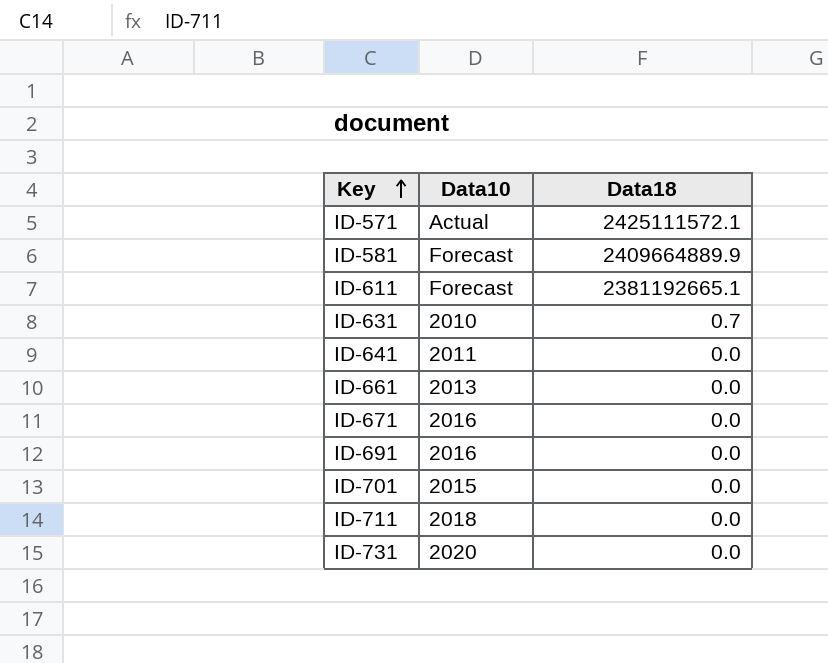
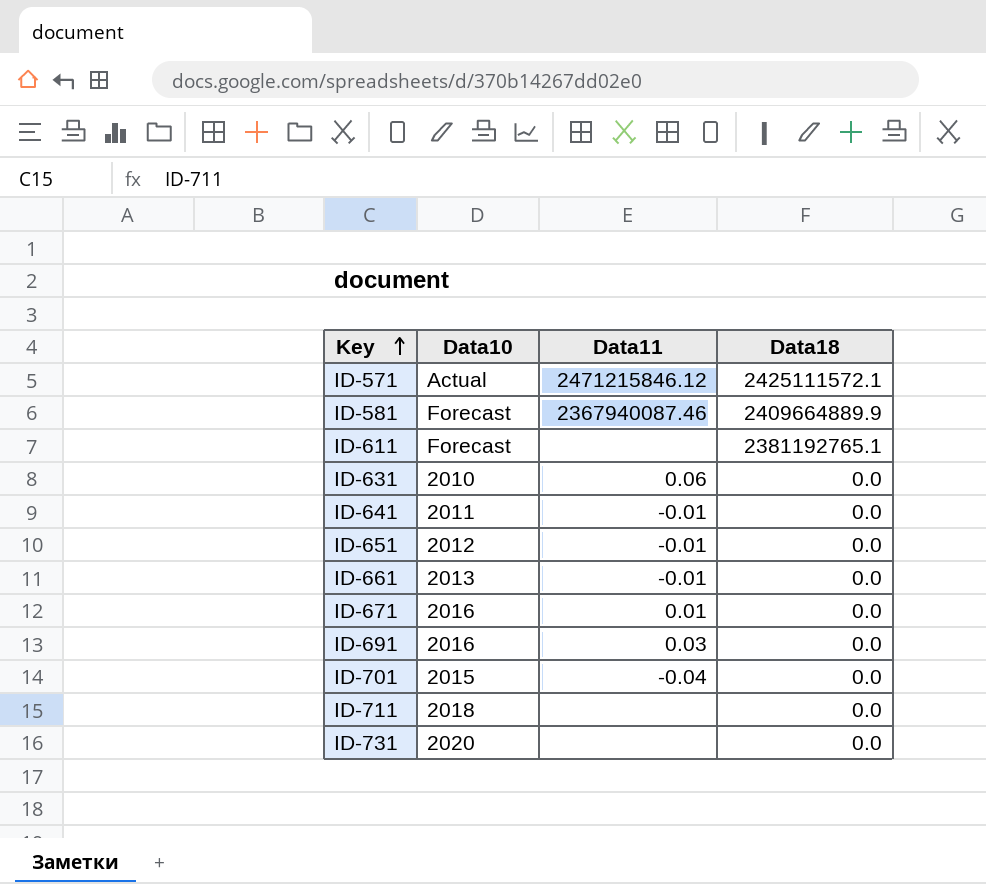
column Data11 | position: none -> 3
ID-611 | Data18: 2381192665.1 -> 2381192765.1
ID-631 | Data18: 0.7 -> 0.0
row ID-651: none -> 2012 | -0.01 | 0.0

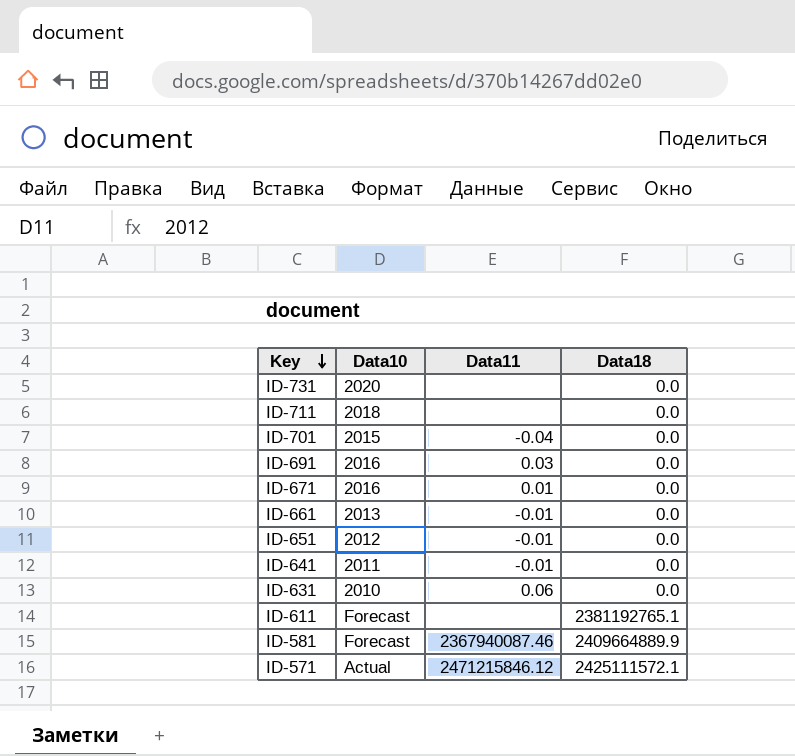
row order: Key ascending -> Key descending

